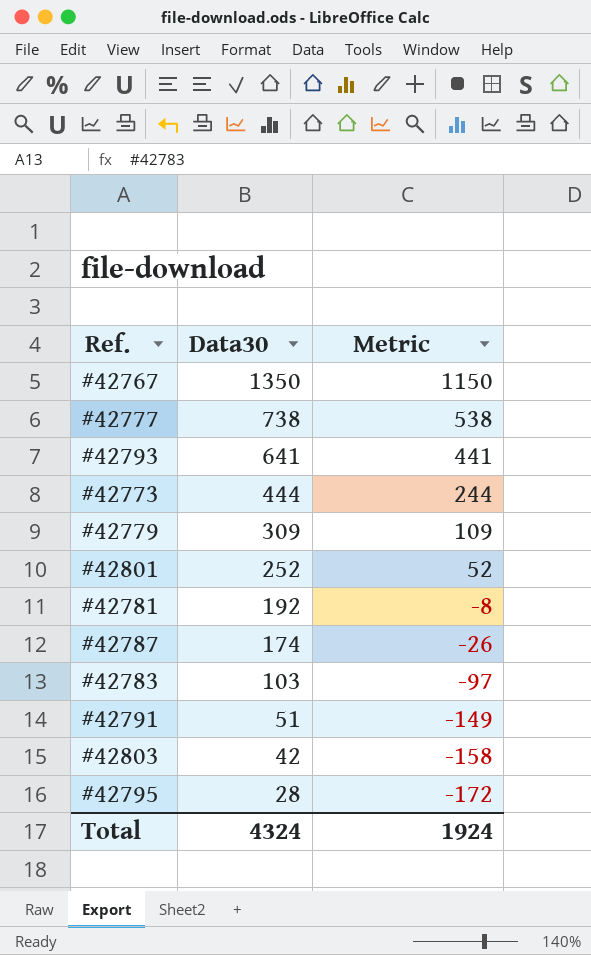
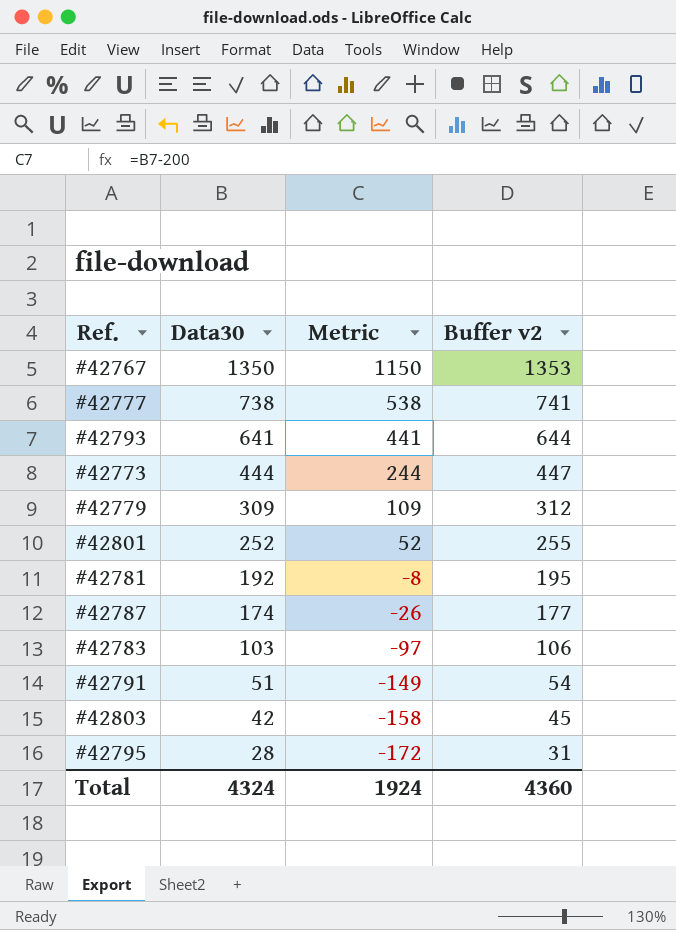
column Buffer v2 | formula: none -> [Data30] + 3

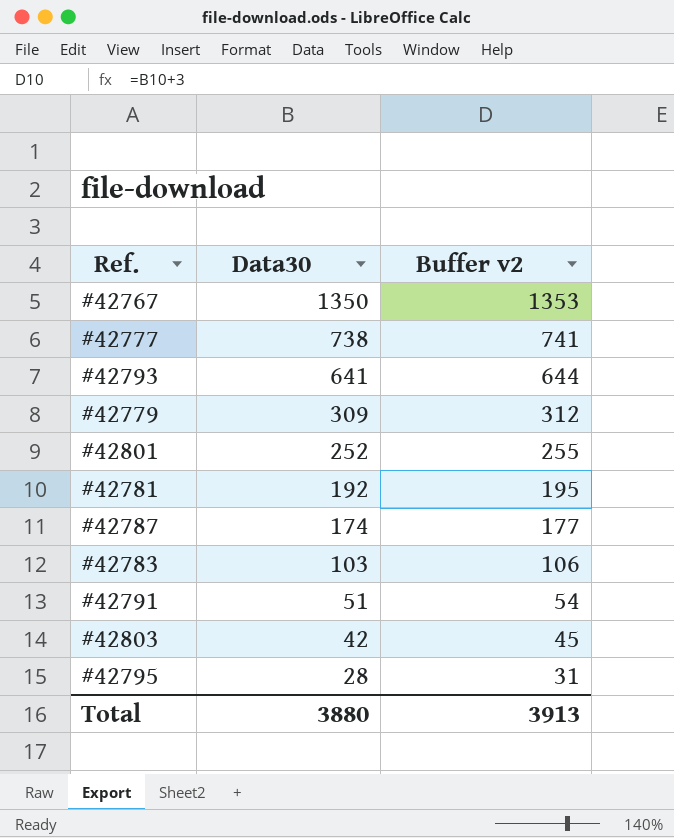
column Metric | formula: [Data30] - 200 -> none
row #42773: 444 | 244 | 447 -> none
Total | Data30: 4324 -> 3880
Total | Buffer v2: 4360 -> 3913

